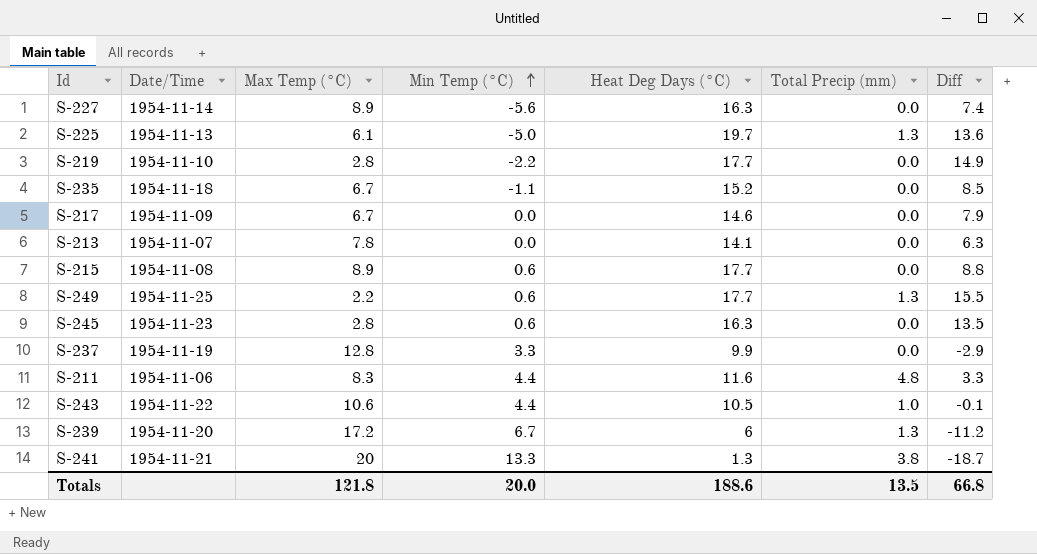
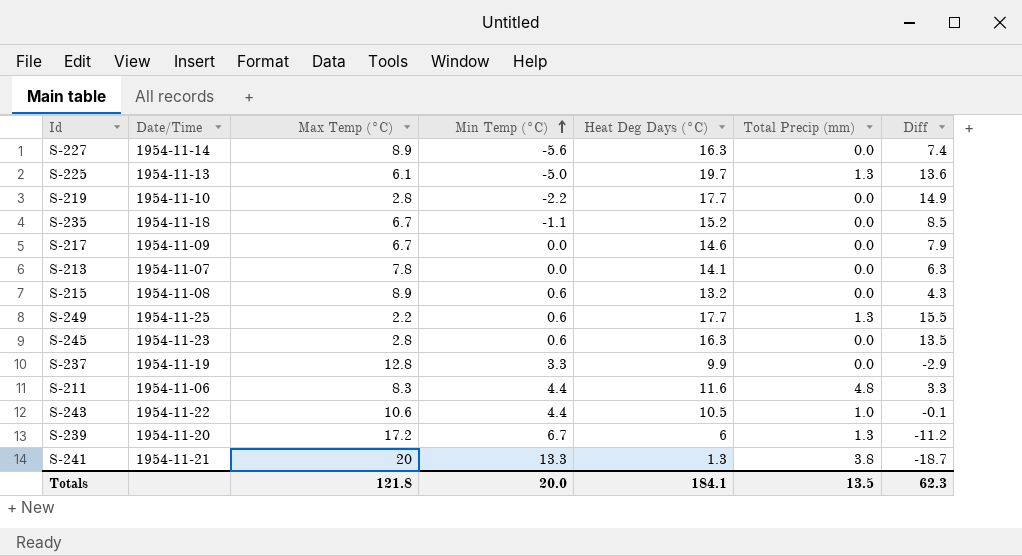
S-215 | Heat Deg Days (°C): 17.7 -> 13.2
S-215 | Diff: 8.8 -> 4.3
Totals | Heat Deg Days (°C): 188.6 -> 184.1
Totals | Diff: 66.8 -> 62.3

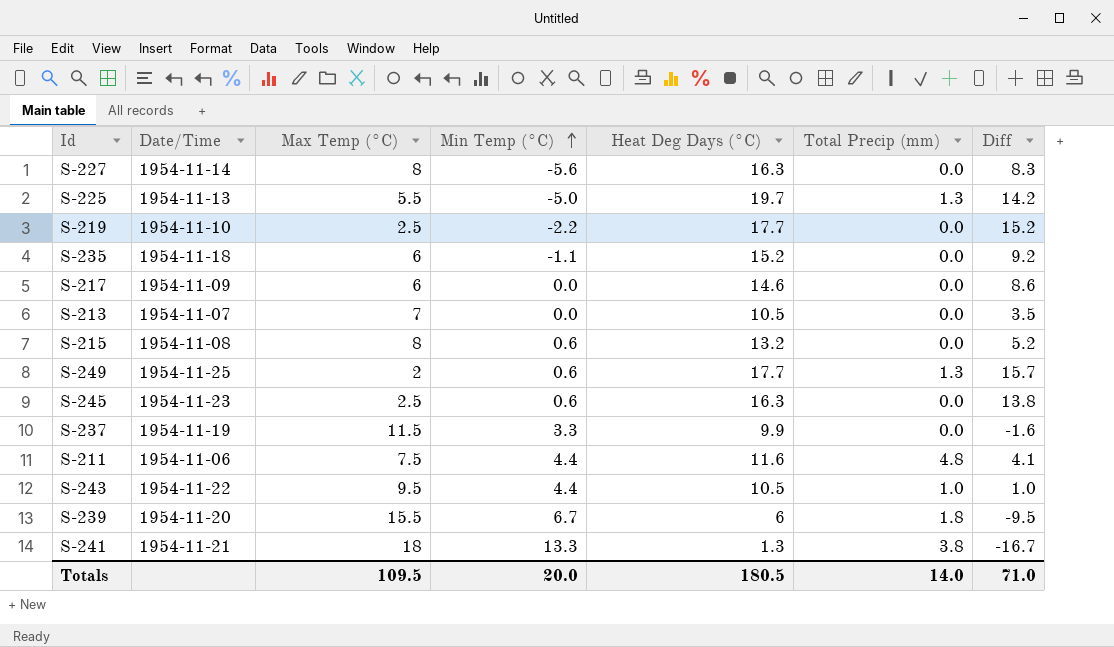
S-227 | Max Temp (°C): 8.9 -> 8
S-227 | Diff: 7.4 -> 8.3
S-225 | Max Temp (°C): 6.1 -> 5.5
S-225 | Diff: 13.6 -> 14.2
S-219 | Max Temp (°C): 2.8 -> 2.5
S-219 | Diff: 14.9 -> 15.2
S-235 | Max Temp (°C): 6.7 -> 6
S-235 | Diff: 8.5 -> 9.2
S-217 | Max Temp (°C): 6.7 -> 6
S-217 | Diff: 7.9 -> 8.6
S-213 | Max Temp (°C): 7.8 -> 7
S-213 | Heat Deg Days (°C): 14.1 -> 10.5
S-213 | Diff: 6.3 -> 3.5
S-215 | Max Temp (°C): 8.9 -> 8
S-215 | Diff: 4.3 -> 5.2
S-249 | Max Temp (°C): 2.2 -> 2
S-249 | Diff: 15.5 -> 15.7
S-245 | Max Temp (°C): 2.8 -> 2.5
S-245 | Diff: 13.5 -> 13.8
S-237 | Max Temp (°C): 12.8 -> 11.5
S-237 | Diff: -2.9 -> -1.6
S-211 | Max Temp (°C): 8.3 -> 7.5
S-211 | Diff: 3.3 -> 4.1
S-243 | Max Temp (°C): 10.6 -> 9.5
S-243 | Diff: -0.1 -> 1.0
S-239 | Max Temp (°C): 17.2 -> 15.5
S-239 | Total Precip (mm): 1.3 -> 1.8
S-239 | Diff: -11.2 -> -9.5
S-241 | Max Temp (°C): 20 -> 18
S-241 | Diff: -18.7 -> -16.7
Totals | Max Temp (°C): 121.8 -> 109.5
Totals | Heat Deg Days (°C): 184.1 -> 180.5
Totals | Total Precip (mm): 13.5 -> 14.0
Totals | Diff: 62.3 -> 71.0

